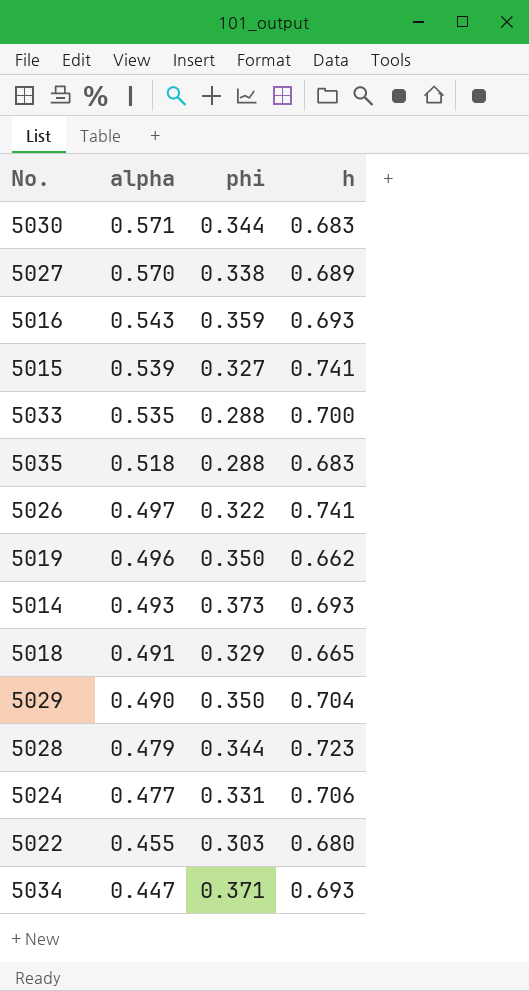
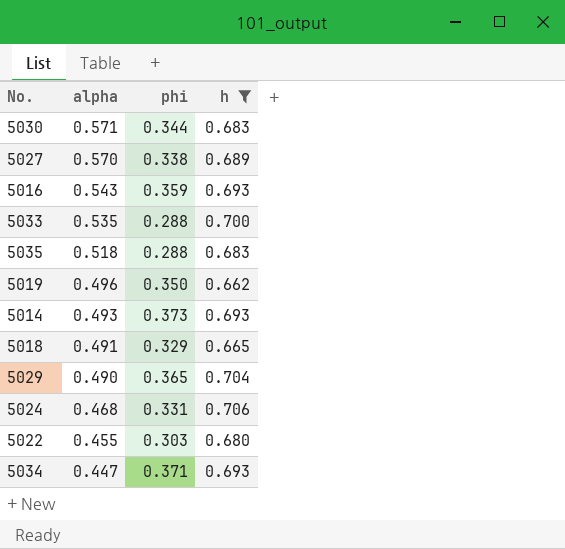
filter: none -> h <= 0.706
5029 | phi: 0.350 -> 0.365
5024 | alpha: 0.477 -> 0.468

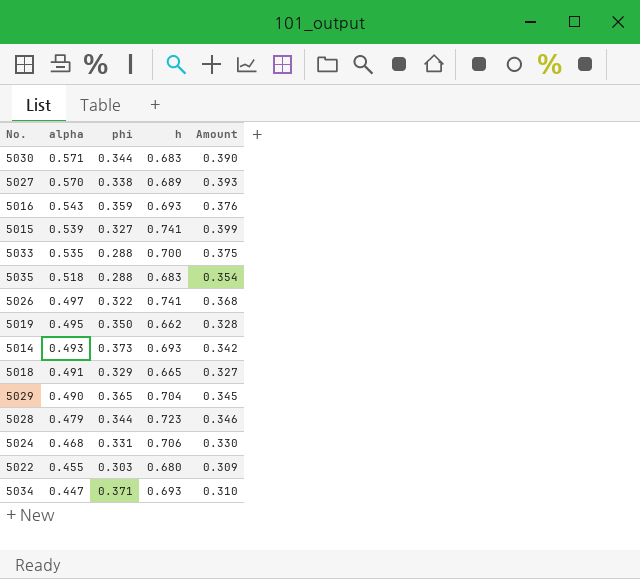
filter: h <= 0.706 -> none
column Amount | formula: none -> [alpha] * [h]
5019 | alpha: 0.496 -> 0.495

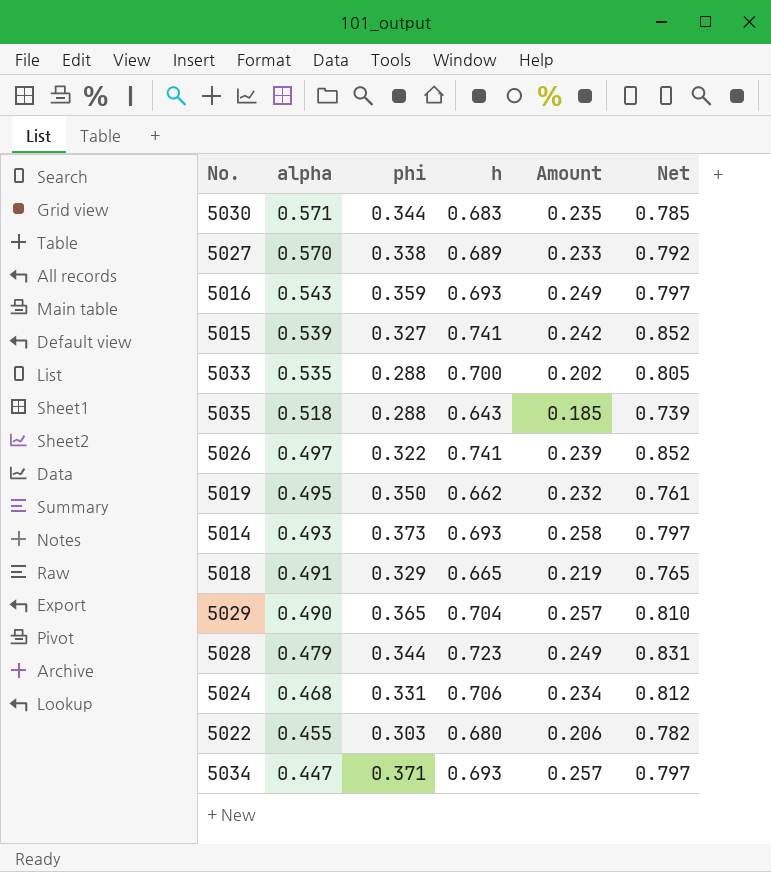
column Amount | formula: [alpha] * [h] -> [phi] * [h]
column Net | formula: none -> [h] * 1.15
5035 | h: 0.683 -> 0.643

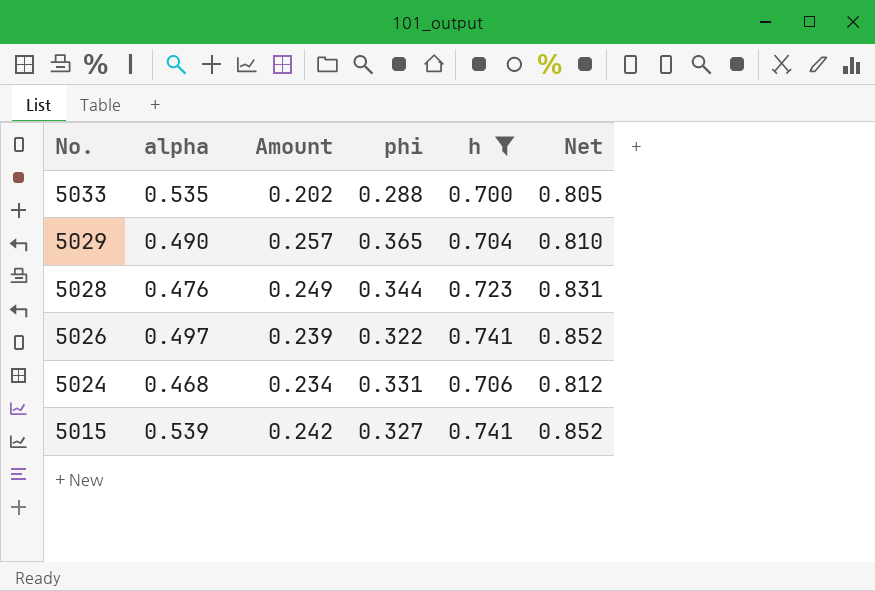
filter: none -> h >= 0.700
row order: alpha descending -> No. descending
column Amount | position: 5 -> 3
5028 | alpha: 0.479 -> 0.476

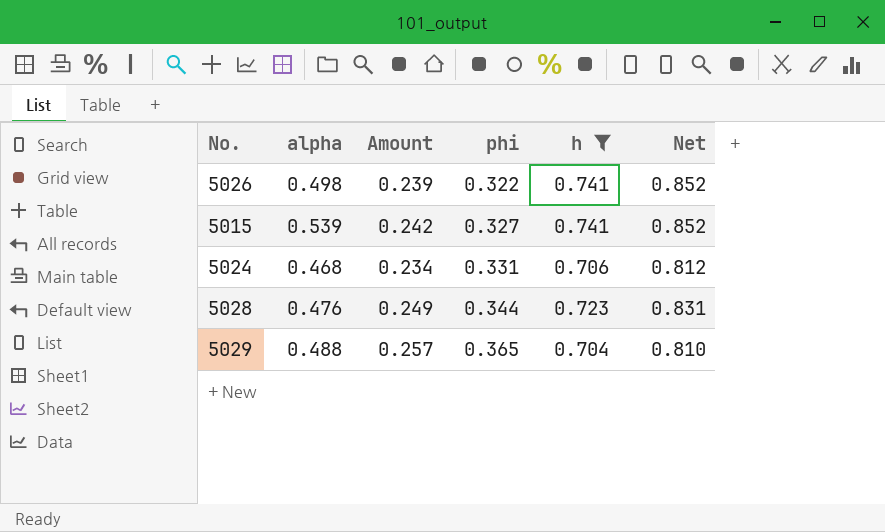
row order: No. descending -> phi ascending
row 5033: 0.535 | 0.202 | 0.288 | 0.700 | 0.805 -> none
5026 | alpha: 0.497 -> 0.498
5029 | alpha: 0.490 -> 0.488

